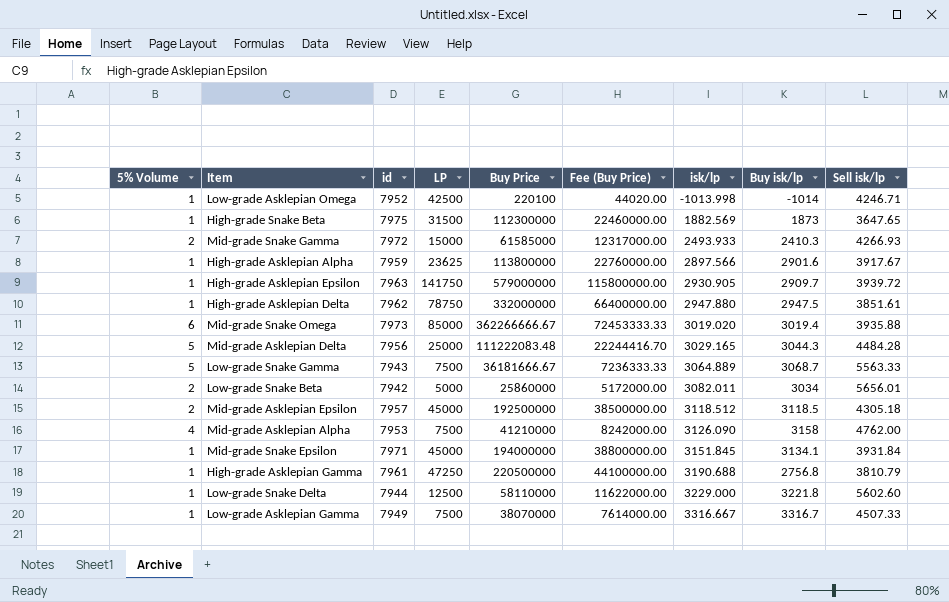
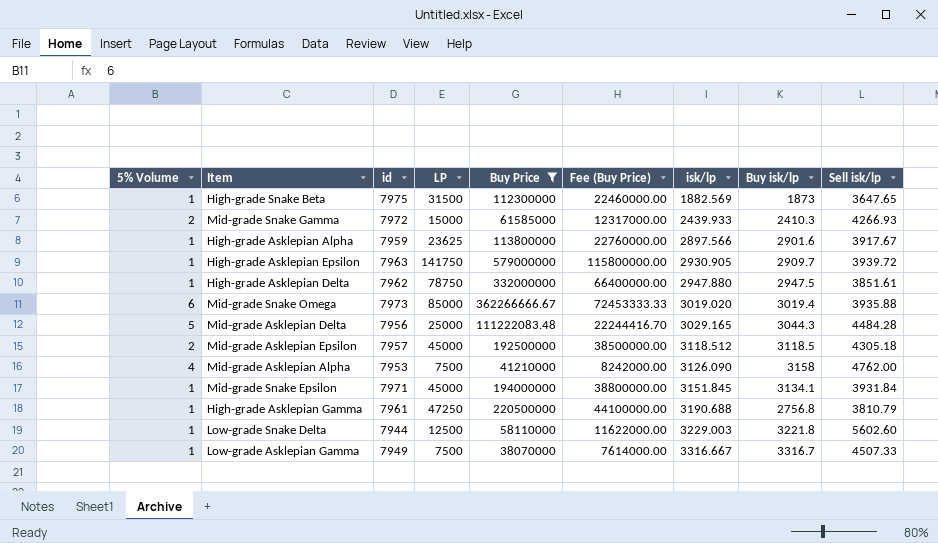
filter: none -> Buy Price >= 38070000
Mid-grade Snake Gamma | isk/lp: 2493.933 -> 2439.933
Low-grade Snake Delta | isk/lp: 3229.000 -> 3229.003

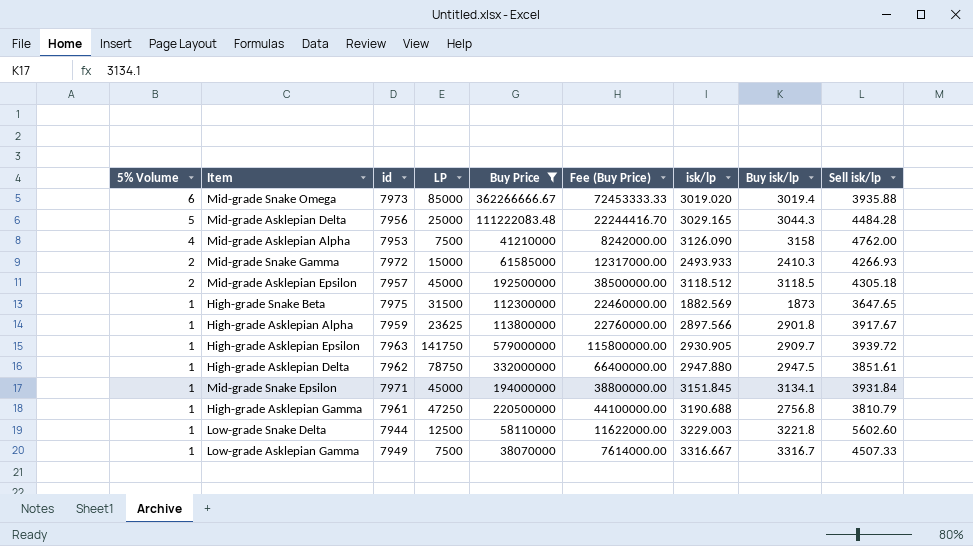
row order: isk/lp ascending -> 5% Volume descending
Mid-grade Snake Gamma | isk/lp: 2439.933 -> 2493.933
High-grade Asklepian Alpha | Buy isk/lp: 2901.6 -> 2901.8

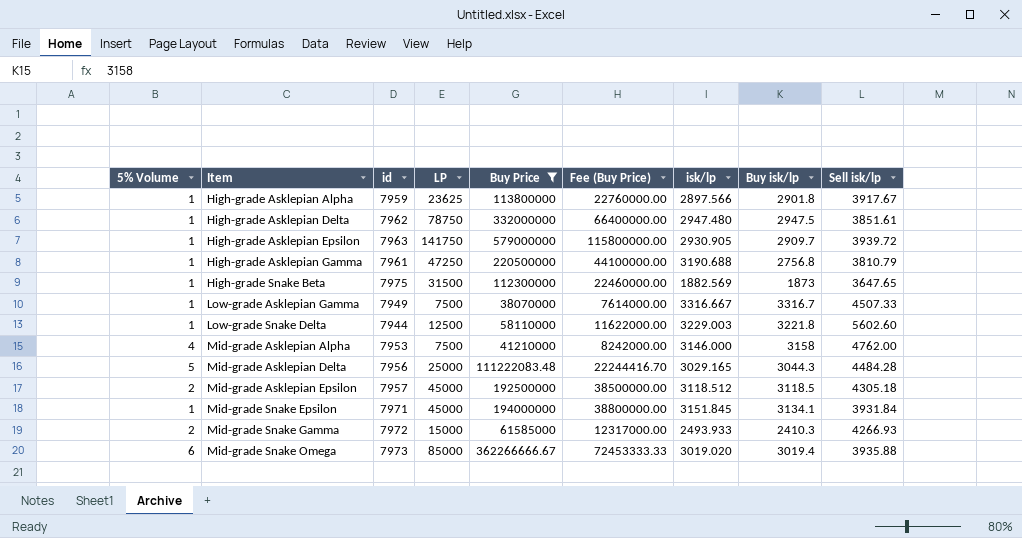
row order: 5% Volume descending -> Item ascending
High-grade Asklepian Delta | isk/lp: 2947.880 -> 2947.480
Mid-grade Asklepian Alpha | isk/lp: 3126.090 -> 3146.000

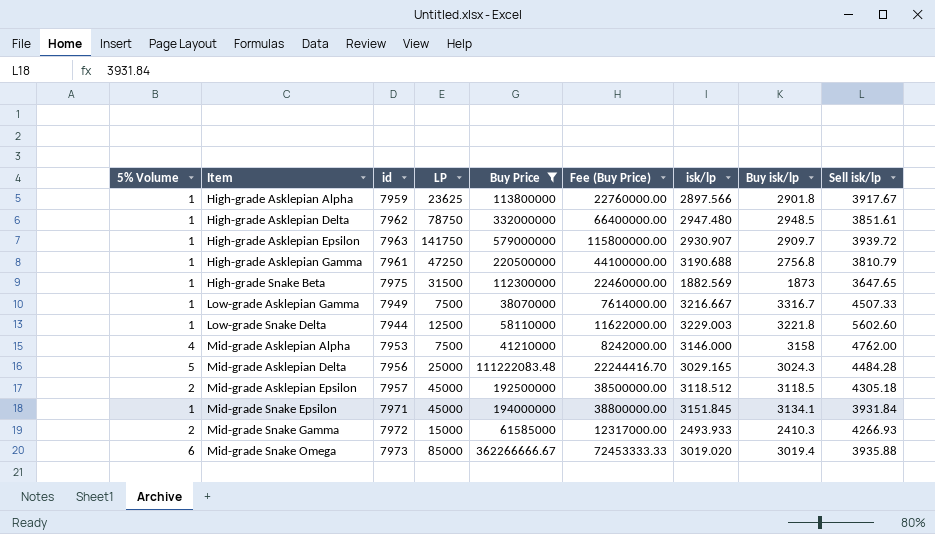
High-grade Asklepian Delta | Buy isk/lp: 2947.5 -> 2948.5
High-grade Asklepian Epsilon | isk/lp: 2930.905 -> 2930.907
Low-grade Asklepian Gamma | isk/lp: 3316.667 -> 3216.667
Mid-grade Asklepian Delta | Buy isk/lp: 3044.3 -> 3024.3

